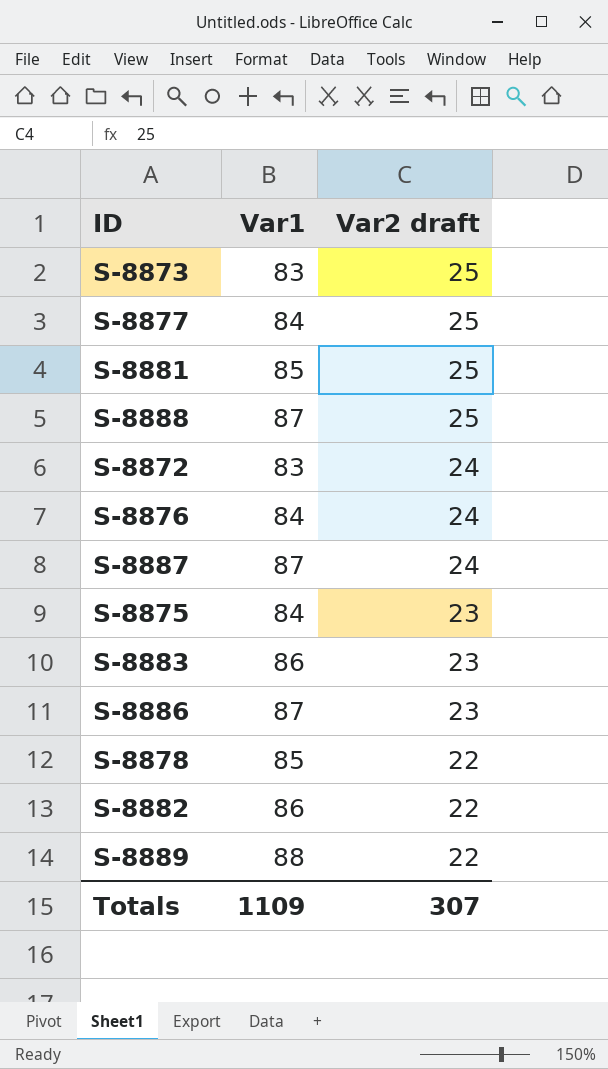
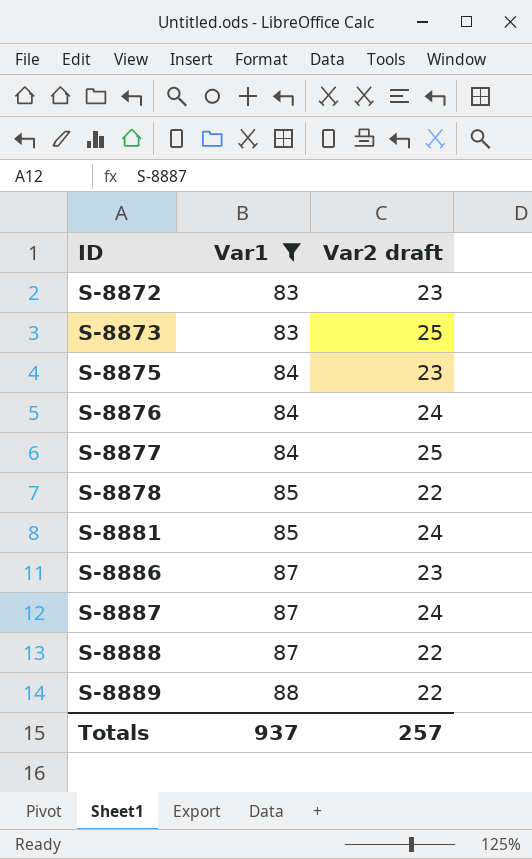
filter: none -> Var1 != 86
row order: Var2 draft descending -> ID ascending
S-8872 | Var2 draft: 24 -> 23
S-8881 | Var2 draft: 25 -> 24
S-8888 | Var2 draft: 25 -> 22
Totals | Var1: 1109 -> 937
Totals | Var2 draft: 307 -> 257

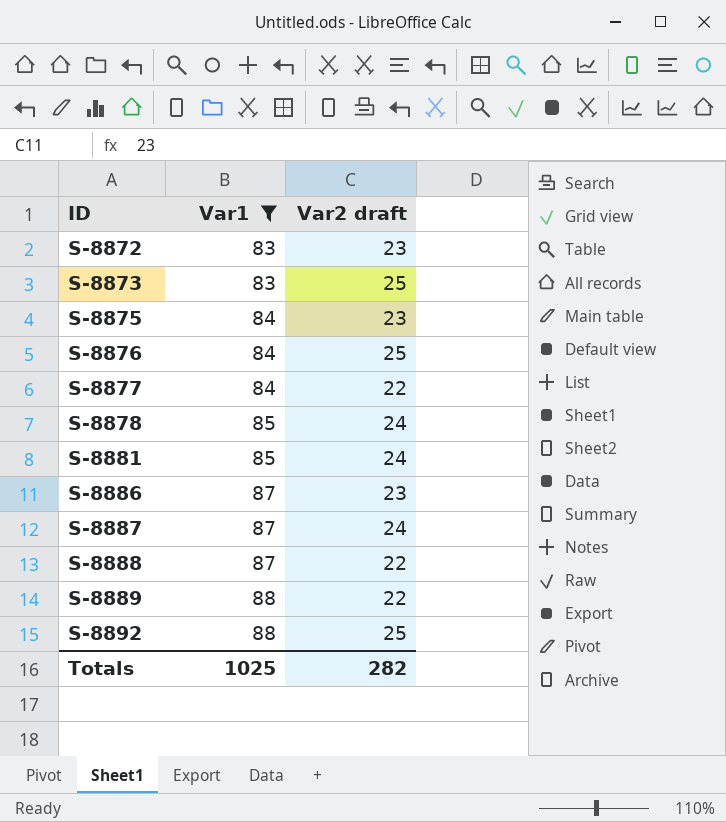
S-8876 | Var2 draft: 24 -> 25
S-8877 | Var2 draft: 25 -> 22
S-8878 | Var2 draft: 22 -> 24
row S-8892: none -> 88 | 25
Totals | Var1: 937 -> 1025
Totals | Var2 draft: 257 -> 282

